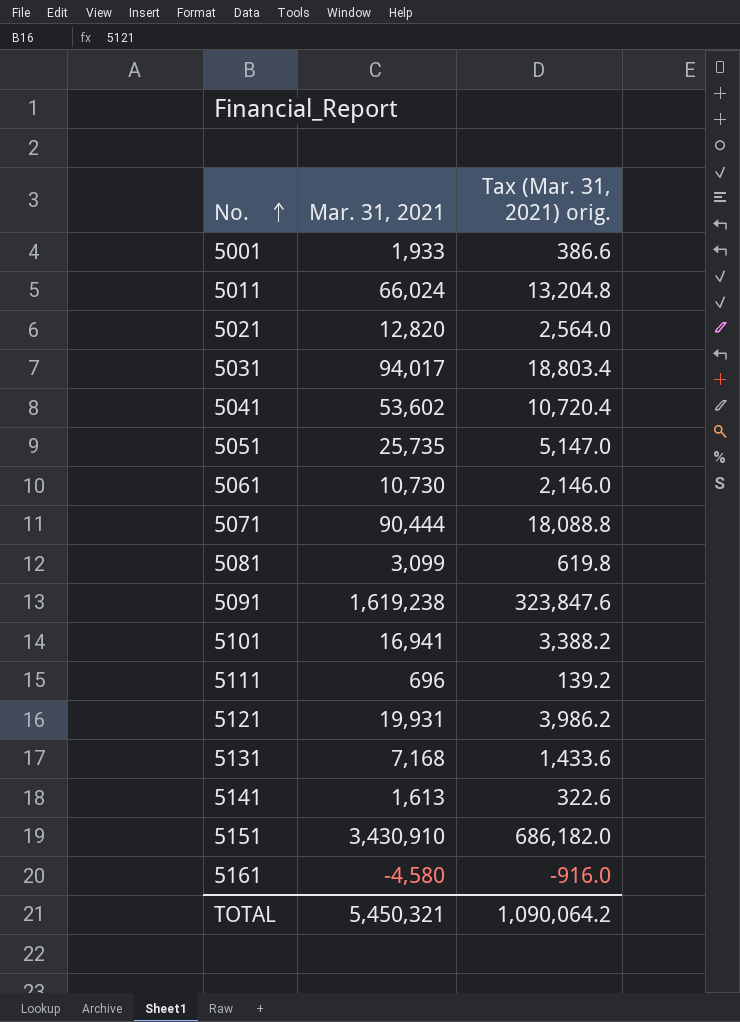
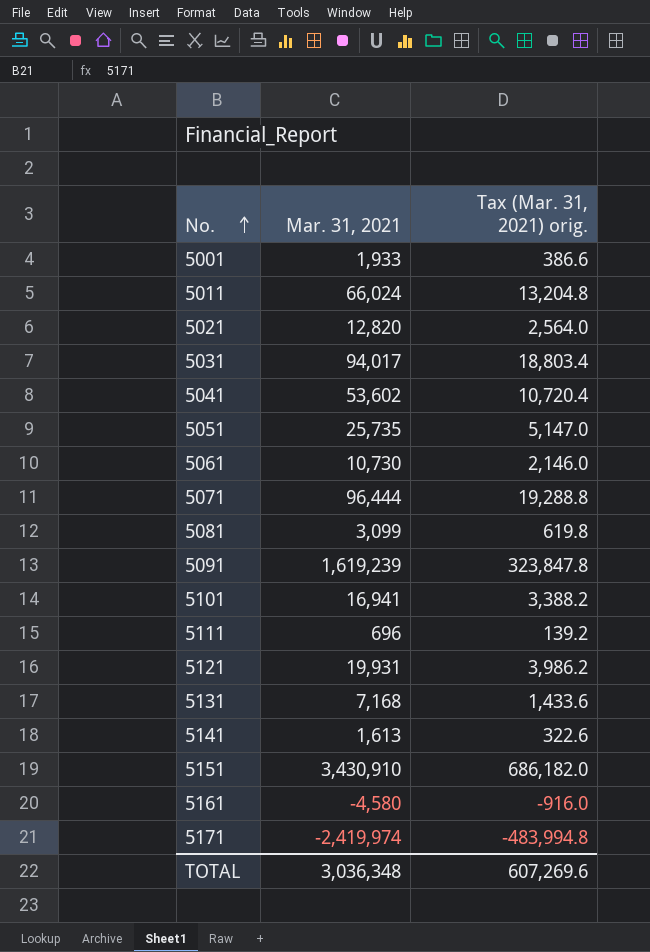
5071 | Mar. 31, 2021: 90,444 -> 96,444
5071 | Tax (Mar. 31, 2021) orig.: 18,088.8 -> 19,288.8
5091 | Mar. 31, 2021: 1,619,238 -> 1,619,239
5091 | Tax (Mar. 31, 2021) orig.: 323,847.6 -> 323,847.8
row 5171: none -> -2,419,974 | -483,994.8
TOTAL | Mar. 31, 2021: 5,450,321 -> 3,036,348
TOTAL | Tax (Mar. 31, 2021) orig.: 1,090,064.2 -> 607,269.6

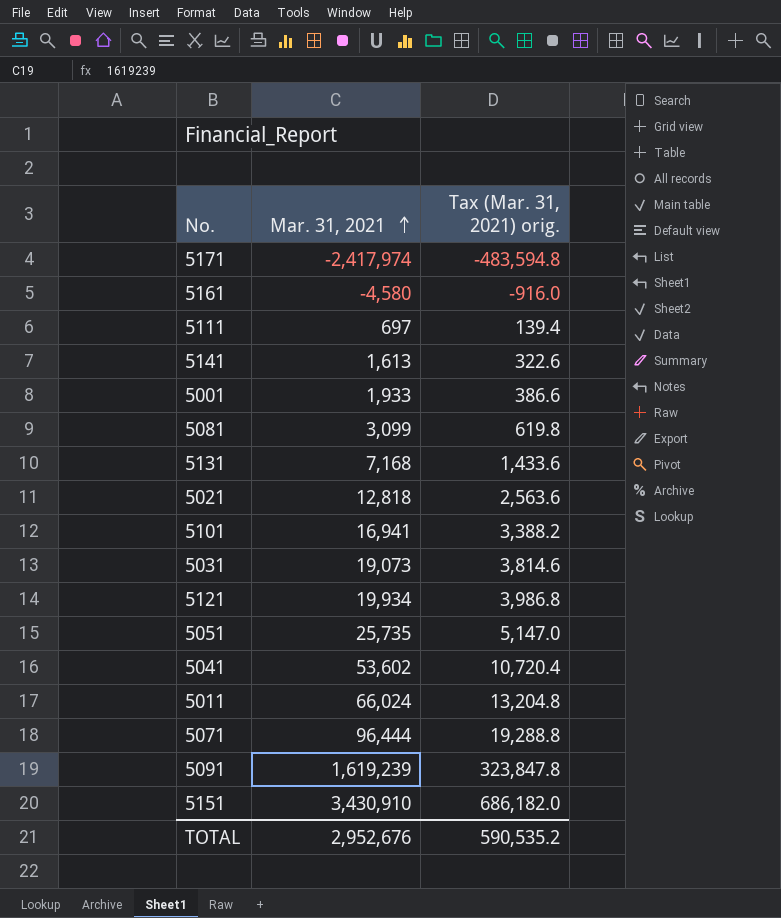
row order: No. ascending -> Mar. 31, 2021 ascending
row 5061: 10,730 | 2,146.0 -> none
5171 | Mar. 31, 2021: -2,419,974 -> -2,417,974
5171 | Tax (Mar. 31, 2021) orig.: -483,994.8 -> -483,594.8
5111 | Mar. 31, 2021: 696 -> 697
5111 | Tax (Mar. 31, 2021) orig.: 139.2 -> 139.4
5021 | Mar. 31, 2021: 12,820 -> 12,818
5021 | Tax (Mar. 31, 2021) orig.: 2,564.0 -> 2,563.6
5031 | Mar. 31, 2021: 94,017 -> 19,073
5031 | Tax (Mar. 31, 2021) orig.: 18,803.4 -> 3,814.6
5121 | Mar. 31, 2021: 19,931 -> 19,934
5121 | Tax (Mar. 31, 2021) orig.: 3,986.2 -> 3,986.8
TOTAL | Mar. 31, 2021: 3,036,348 -> 2,952,676
TOTAL | Tax (Mar. 31, 2021) orig.: 607,269.6 -> 590,535.2

